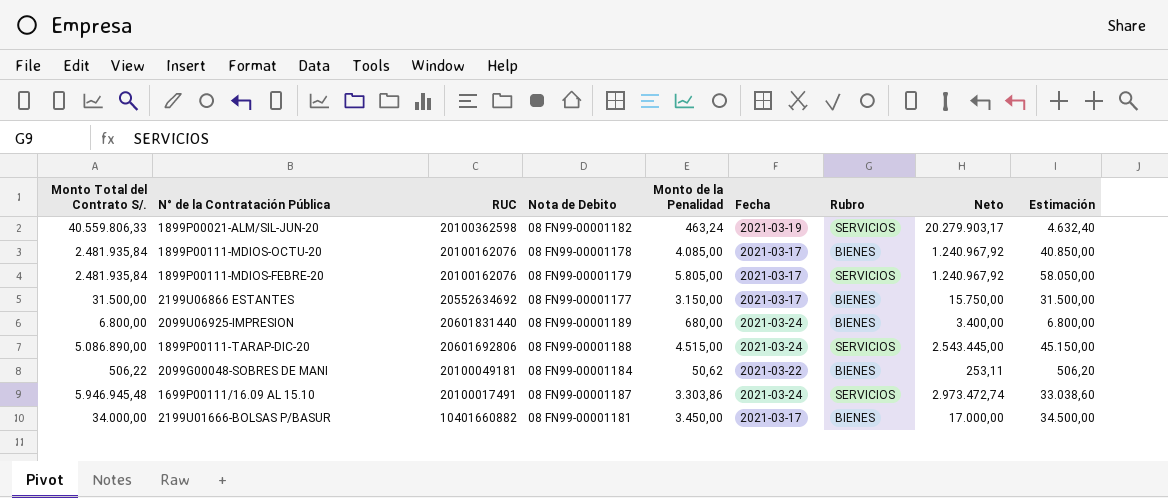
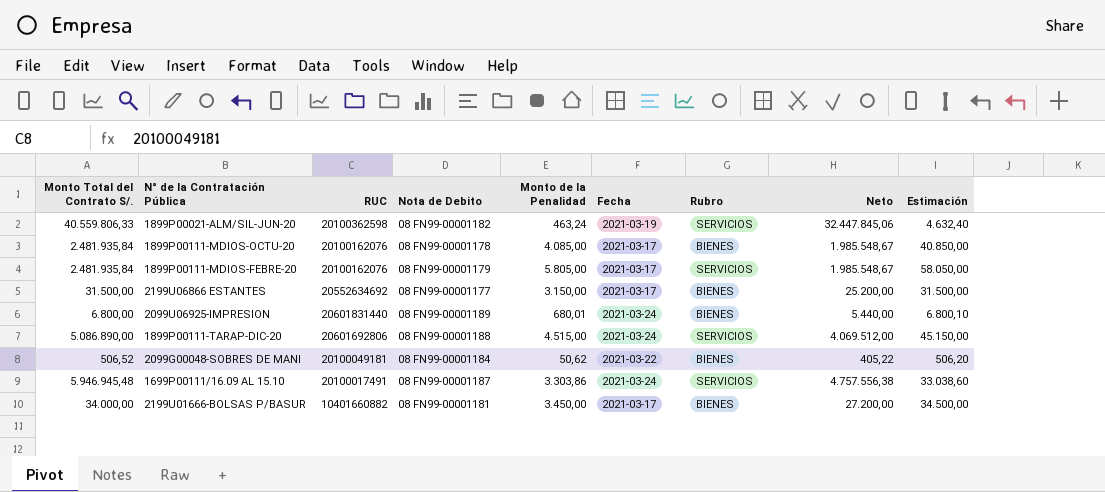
column Neto | formula: [Monto Total del Contrato S/.] * 0,5 -> [Monto Total del Contrato S/.] * 0,8
2099U06925-IMPRESION | Monto de la Penalidad: 680,00 -> 680,01
2099U06925-IMPRESION | Estimación: 6.800,00 -> 6.800,10
2099G00048-SOBRES DE MANI | Monto Total del Contrato S/.: 506,22 -> 506,52

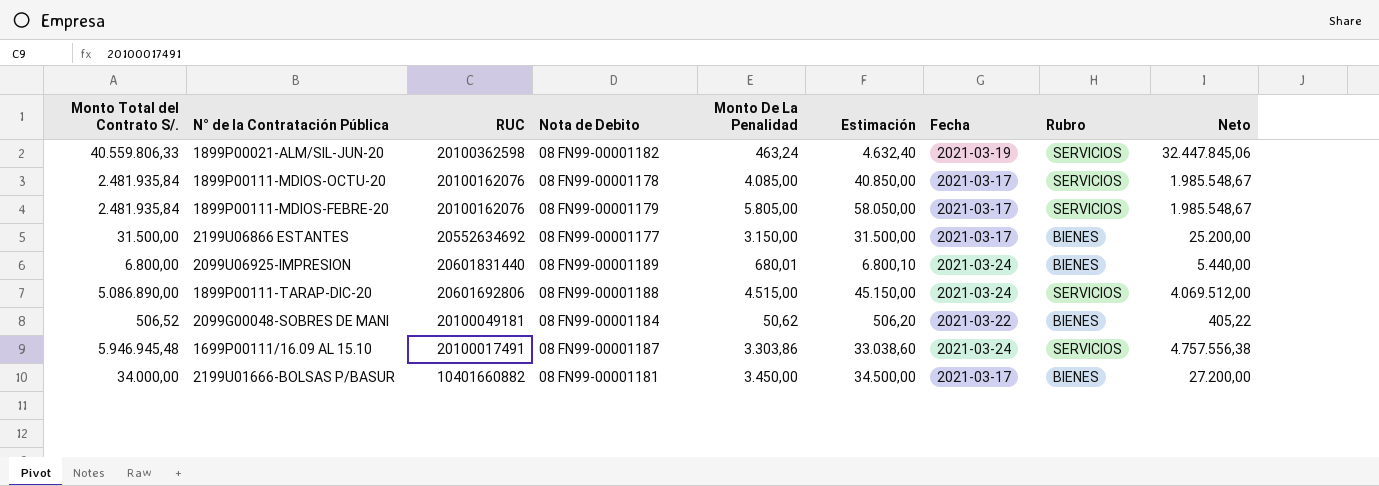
column name: Monto de la Penalidad -> Monto De La Penalidad
column Estimación | position: 9 -> 6
1899P00111-MDIOS-OCTU-20 | Rubro: BIENES -> SERVICIOS

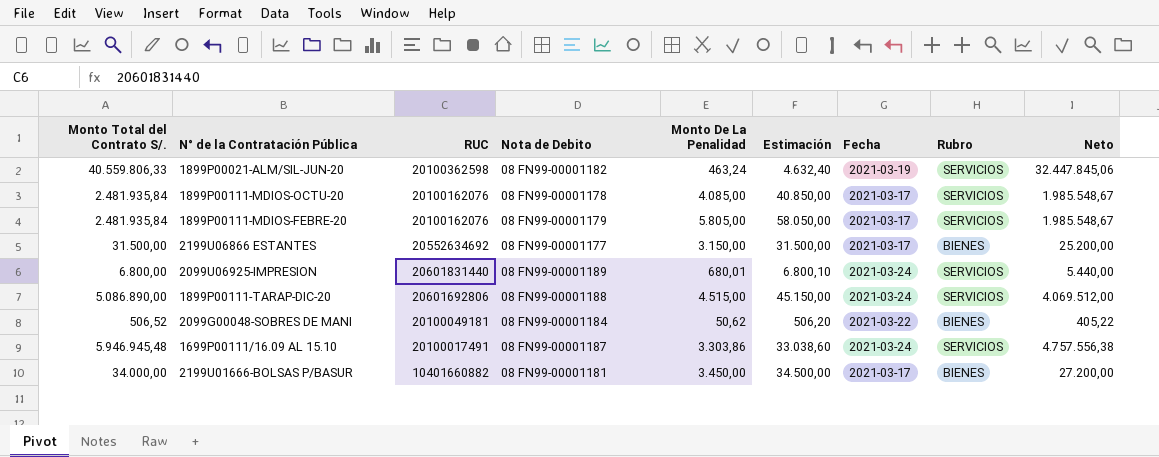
2099U06925-IMPRESION | Rubro: BIENES -> SERVICIOS

